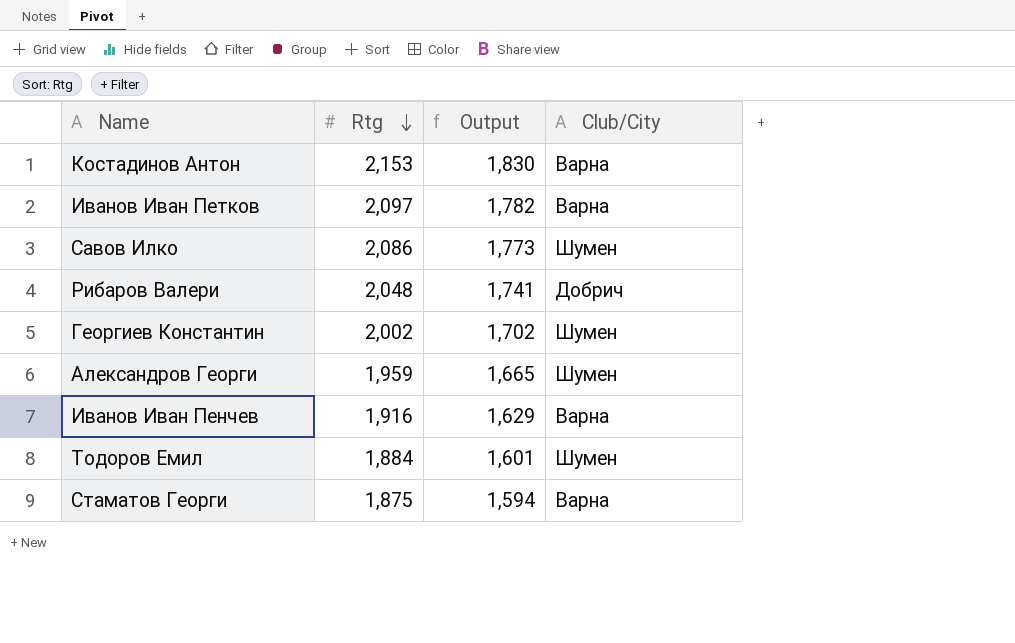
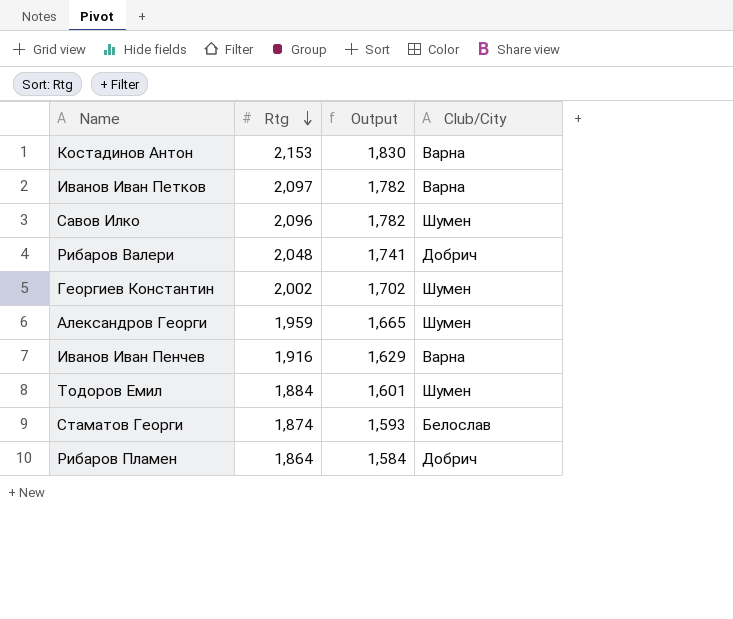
Савов Илко | Rtg: 2,086 -> 2,096
Савов Илко | Output: 1,773 -> 1,782
Стаматов Георги | Rtg: 1,875 -> 1,874
Стаматов Георги | Output: 1,594 -> 1,593
Стаматов Георги | Club/City: Варна -> Белослав
row Рибаров Пламен: none -> 1,864 | 1,584 | Добрич

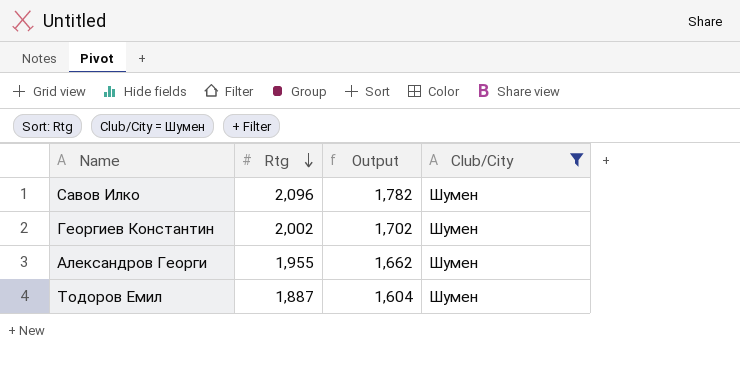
filter: none -> Club/City = Шумен
Александров Георги | Rtg: 1,959 -> 1,955
Александров Георги | Output: 1,665 -> 1,662
Тодоров Емил | Rtg: 1,884 -> 1,887
Тодоров Емил | Output: 1,601 -> 1,604

